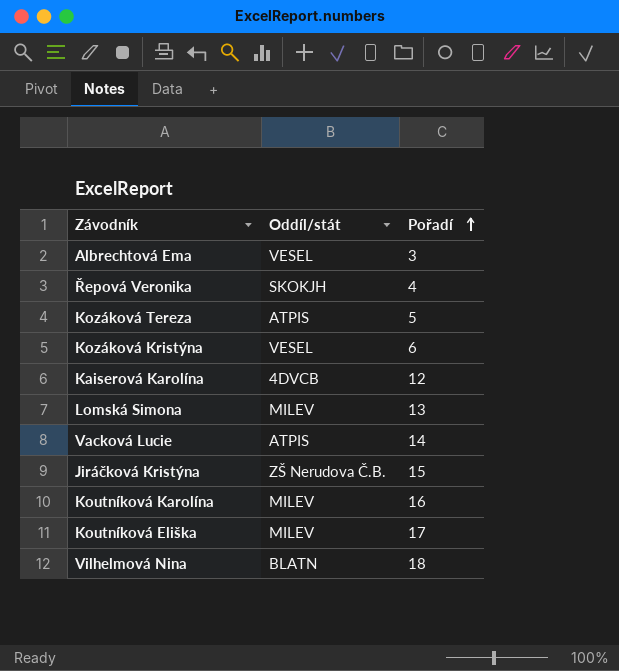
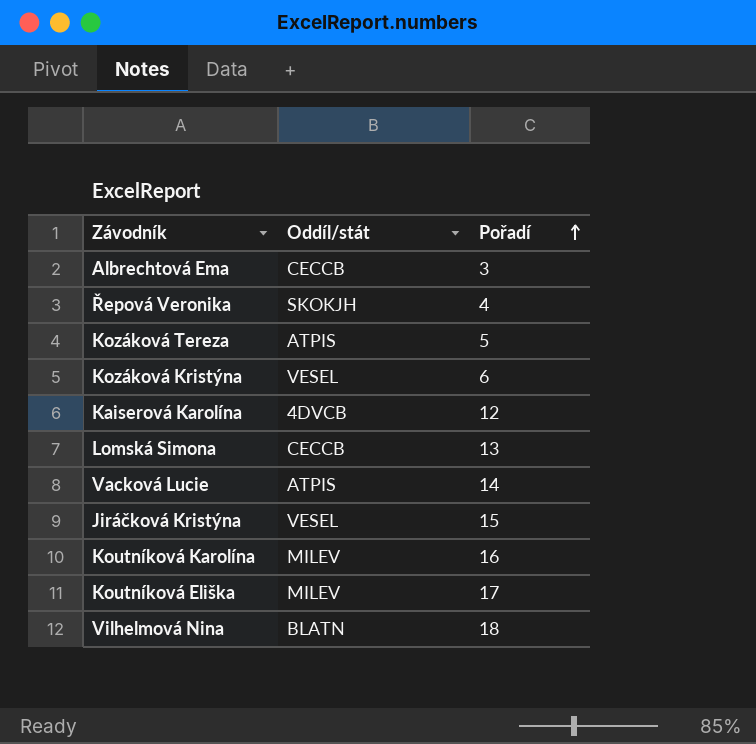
Albrechtová Ema | Oddíl/stát: VESEL -> CECCB
Lomská Simona | Oddíl/stát: MILEV -> CECCB
Jiráčková Kristýna | Oddíl/stát: ZŠ Nerudova Č.B. -> VESEL

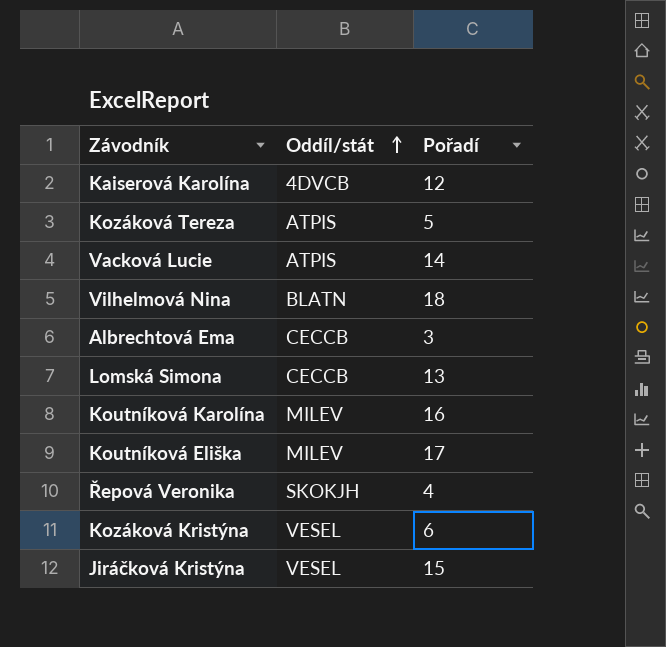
row order: Pořadí ascending -> Oddíl/stát ascending

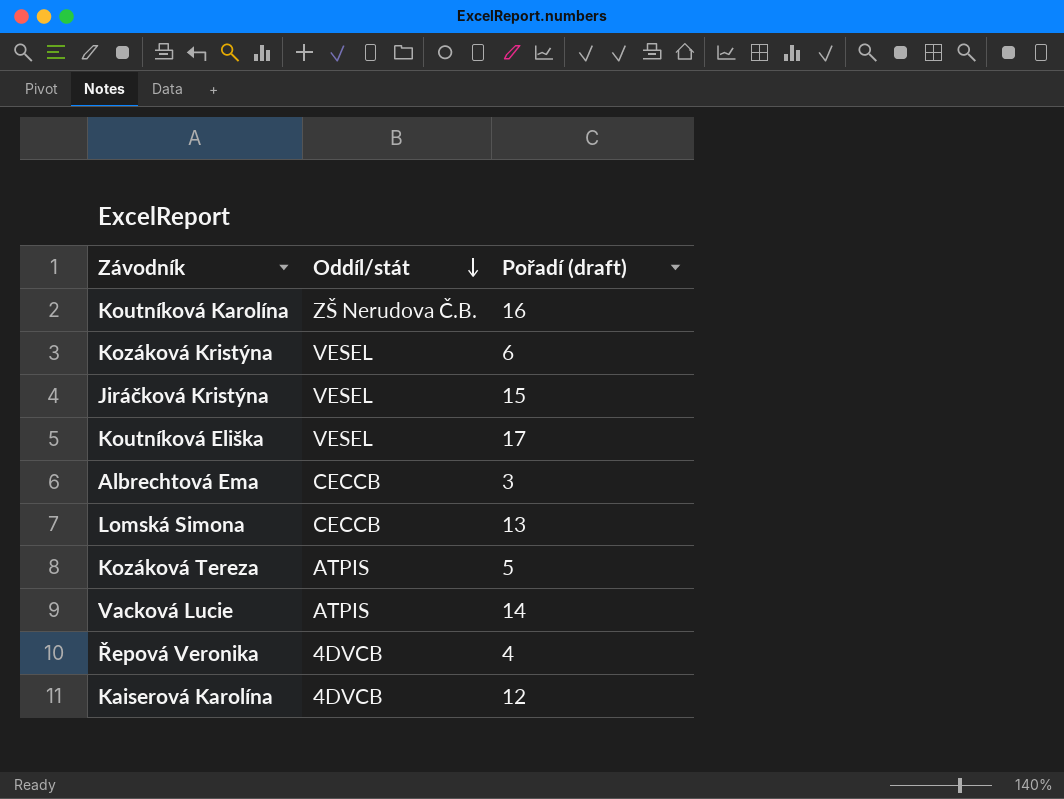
row order: Oddíl/stát ascending -> Oddíl/stát descending
column name: Pořadí -> Pořadí (draft)
row Vilhelmová Nina: BLATN | 18 -> none
Koutníková Karolína | Oddíl/stát: MILEV -> ZŠ Nerudova Č.B.
Koutníková Eliška | Oddíl/stát: MILEV -> VESEL
Řepová Veronika | Oddíl/stát: SKOKJH -> 4DVCB

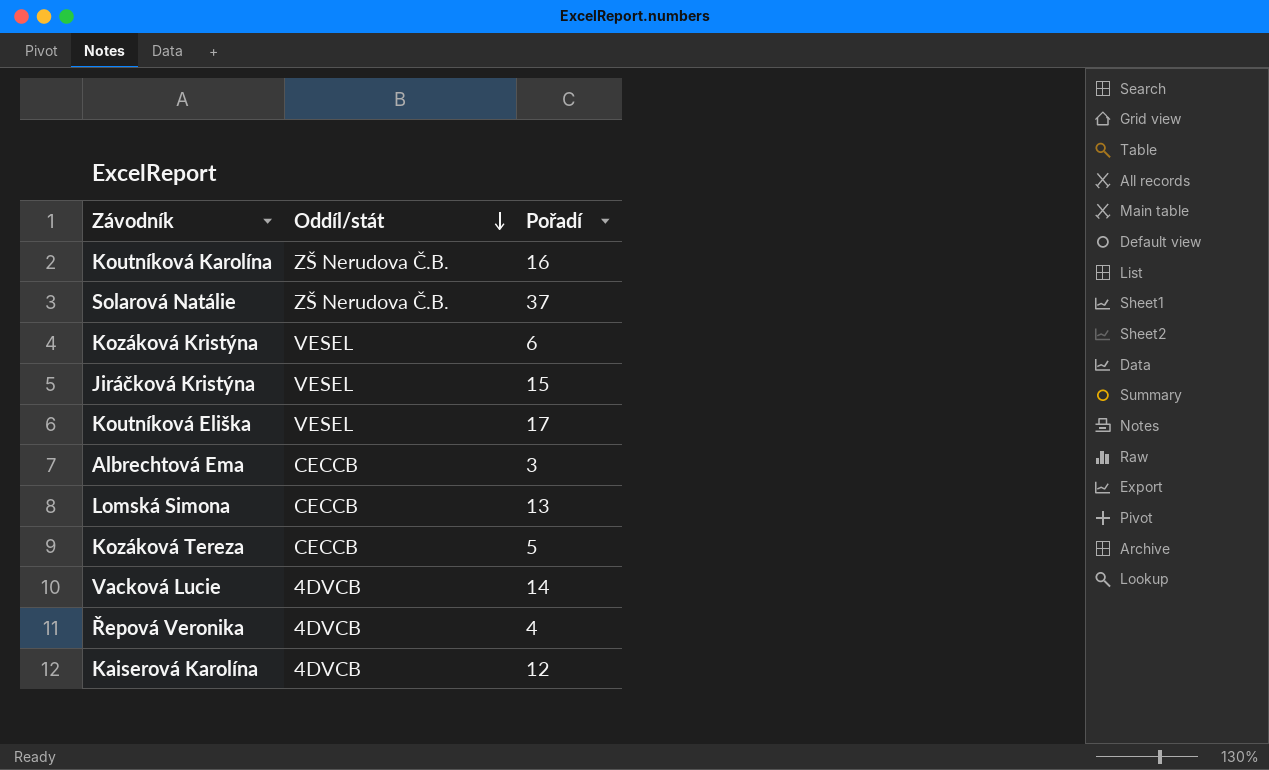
column name: Pořadí (draft) -> Pořadí
row Solarová Natálie: none -> ZŠ Nerudova Č.B. | 37
Kozáková Tereza | Oddíl/stát: ATPIS -> CECCB
Vacková Lucie | Oddíl/stát: ATPIS -> 4DVCB

